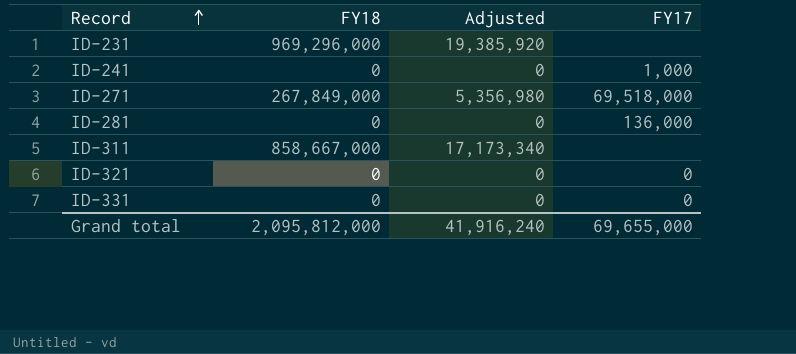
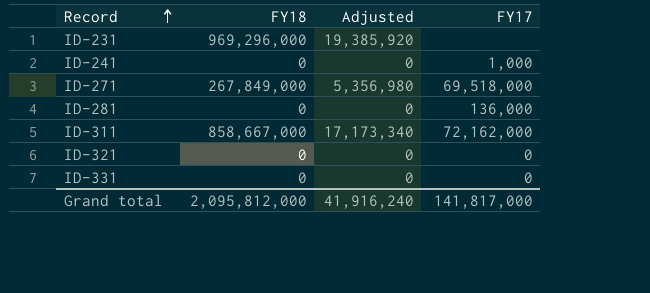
ID-311 | FY17: none -> 72,162,000
Grand total | FY17: 69,655,000 -> 141,817,000

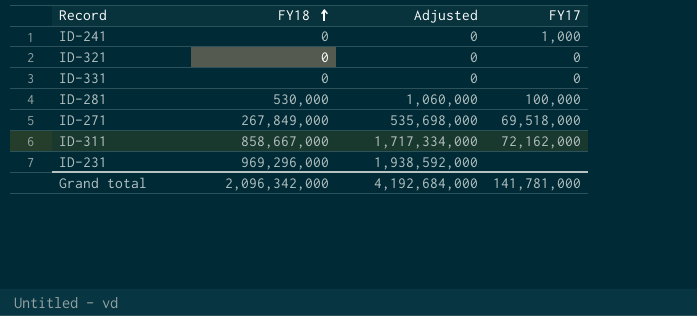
row order: Record ascending -> FY18 ascending
column Adjusted | formula: [FY18] * 0.02 -> [FY18] * 2
ID-281 | FY18: 0 -> 530,000
ID-281 | FY17: 136,000 -> 100,000
Grand total | FY18: 2,095,812,000 -> 2,096,342,000
Grand total | Adjusted: 41,916,240 -> 4,192,684,000
Grand total | FY17: 141,817,000 -> 141,781,000

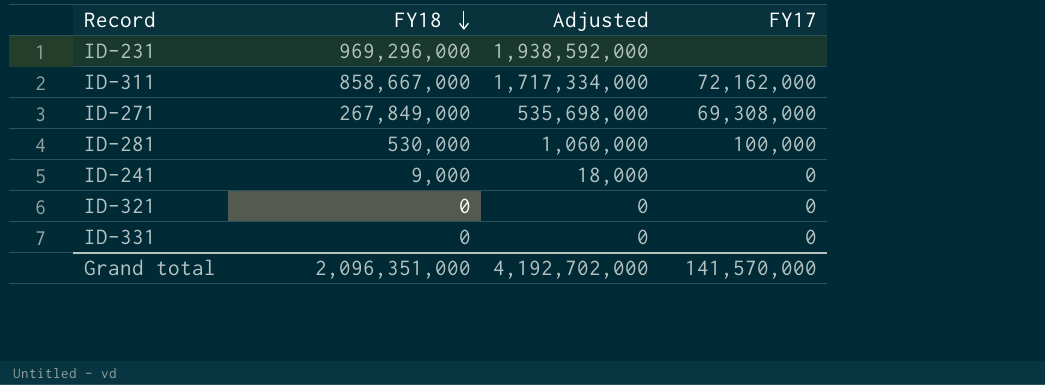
row order: FY18 ascending -> FY18 descending
ID-271 | FY17: 69,518,000 -> 69,308,000
ID-241 | FY18: 0 -> 9,000
ID-241 | Adjusted: 0 -> 18,000
ID-241 | FY17: 1,000 -> 0
Grand total | FY18: 2,096,342,000 -> 2,096,351,000
Grand total | Adjusted: 4,192,684,000 -> 4,192,702,000
Grand total | FY17: 141,781,000 -> 141,570,000

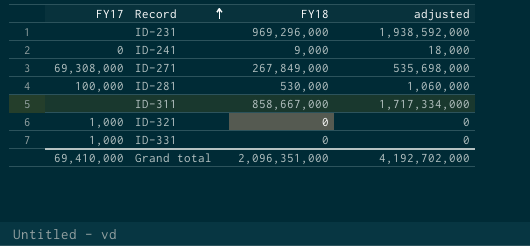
row order: FY18 descending -> Record ascending
column FY17 | position: 4 -> 1
column name: Adjusted -> adjusted
ID-311 | FY17: 72,162,000 -> none
ID-321 | FY17: 0 -> 1,000
ID-331 | FY17: 0 -> 1,000
Grand total | FY17: 141,570,000 -> 69,410,000

